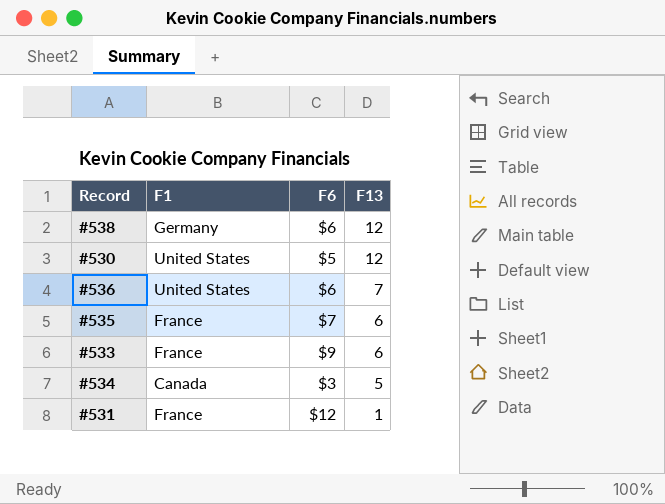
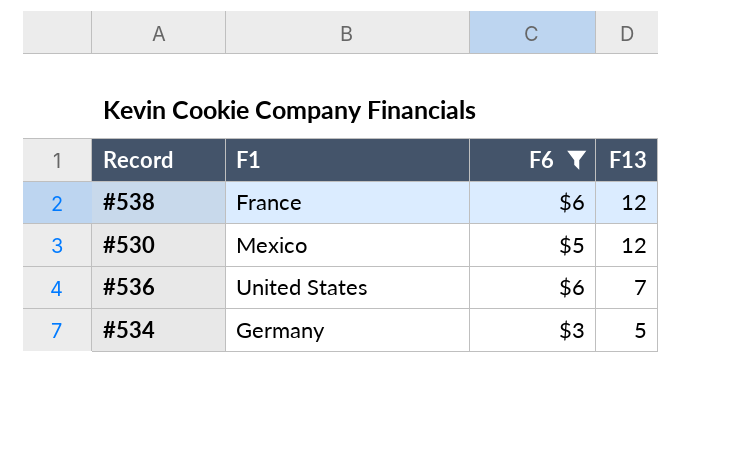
filter: none -> F6 <= $6
#538 | F1: Germany -> France
#530 | F1: United States -> Mexico
#534 | F1: Canada -> Germany

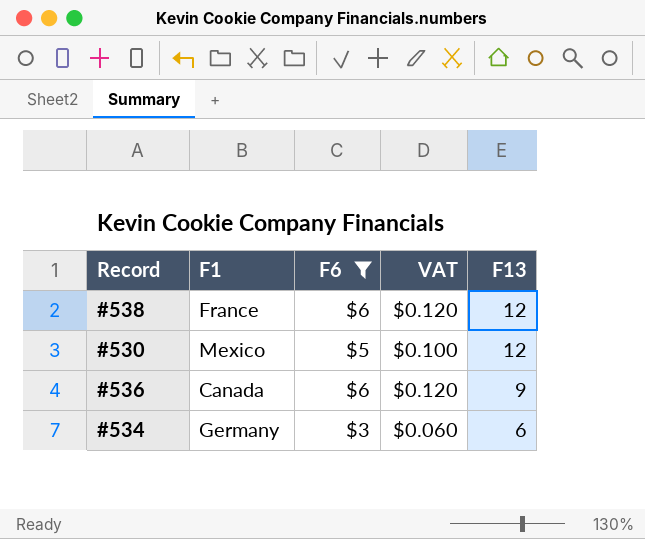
column VAT | formula: none -> [F6] * 0.02
#536 | F1: United States -> Canada
#536 | F13: 7 -> 9
#534 | F13: 5 -> 6

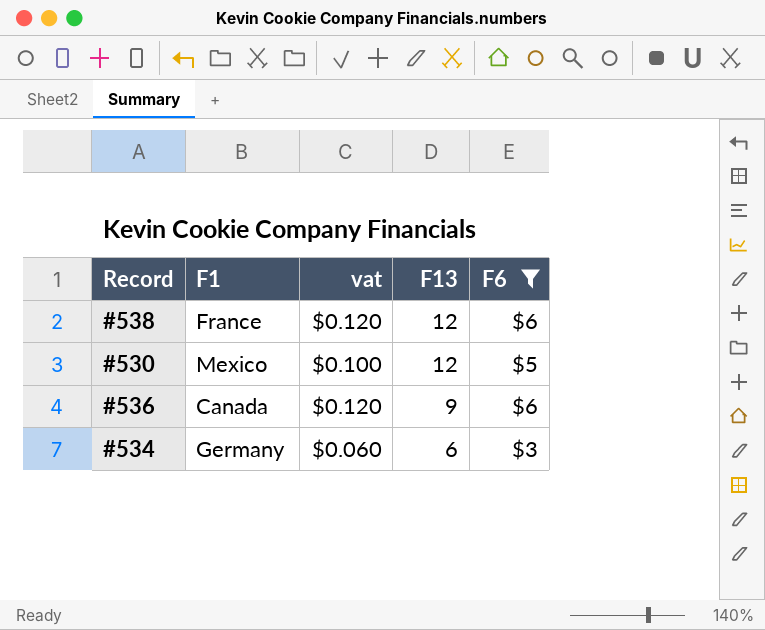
column name: VAT -> vat
column F6 | position: 3 -> 5

